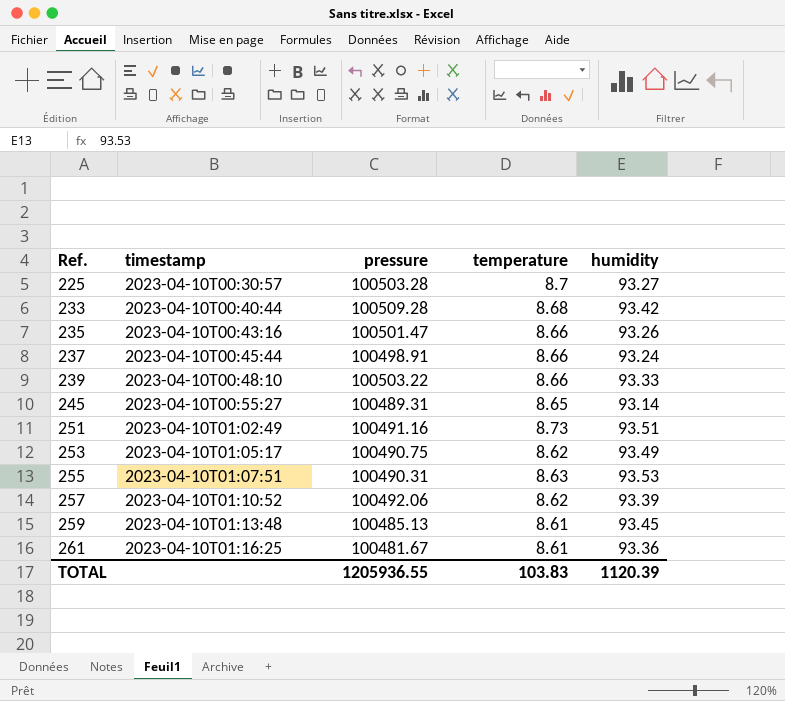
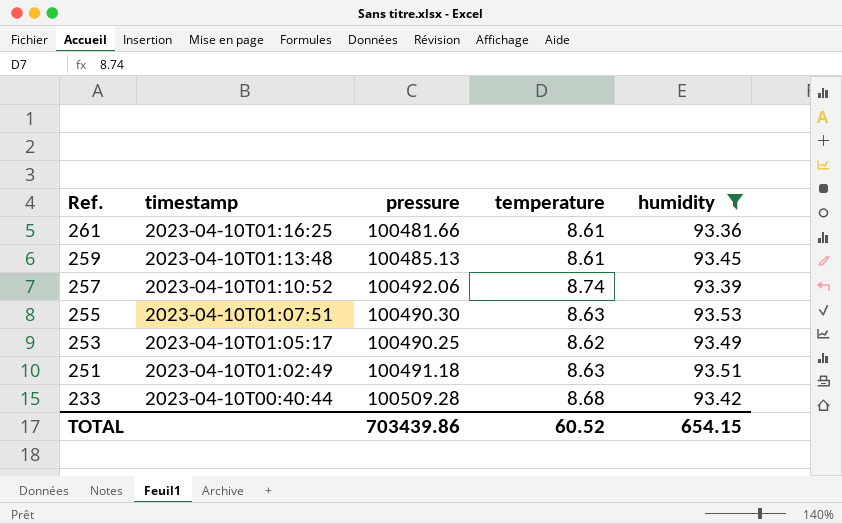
filter: none -> humidity >= 93.36
row order: Ref. ascending -> Ref. descending
261 | pressure: 100481.67 -> 100481.66
257 | temperature: 8.62 -> 8.74
255 | pressure: 100490.31 -> 100490.30
253 | pressure: 100490.75 -> 100490.25
251 | pressure: 100491.16 -> 100491.18
251 | temperature: 8.73 -> 8.63
TOTAL | pressure: 1205936.55 -> 703439.86
TOTAL | temperature: 103.83 -> 60.52
TOTAL | humidity: 1120.39 -> 654.15

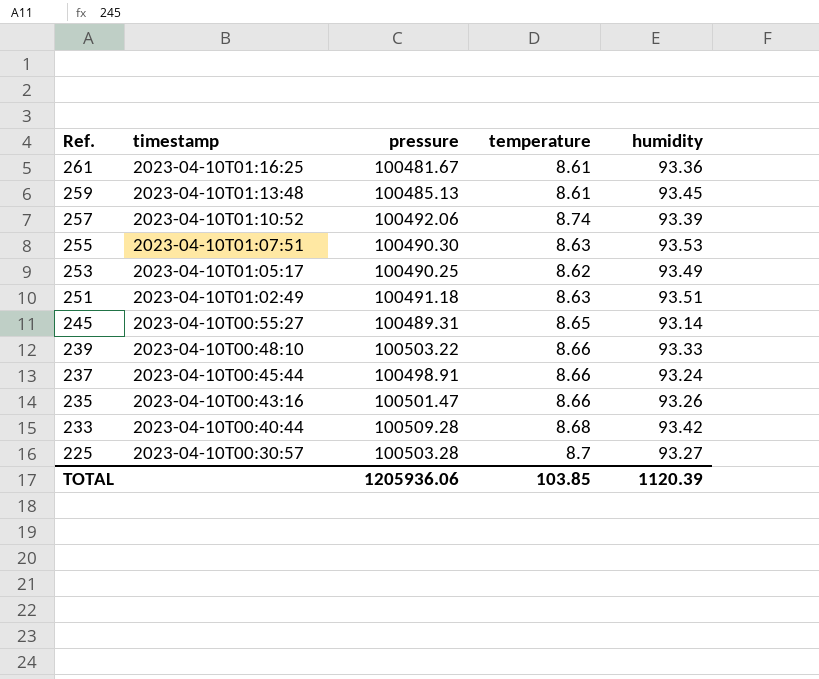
filter: humidity >= 93.36 -> none
261 | pressure: 100481.66 -> 100481.67
TOTAL | pressure: 703439.86 -> 1205936.06
TOTAL | temperature: 60.52 -> 103.85
TOTAL | humidity: 654.15 -> 1120.39

